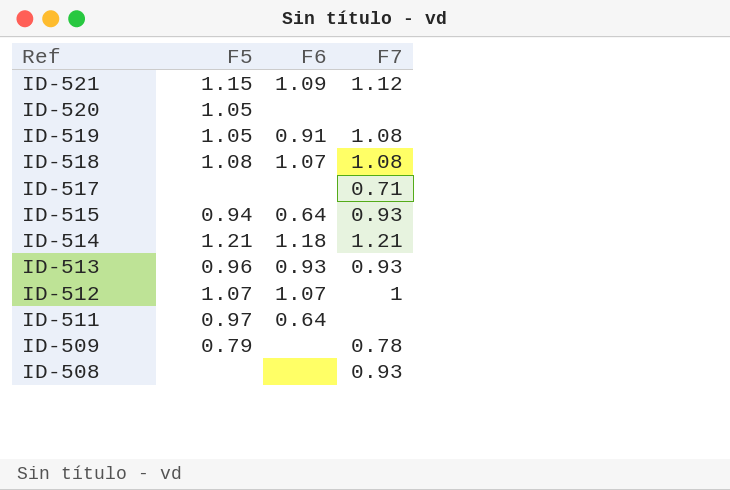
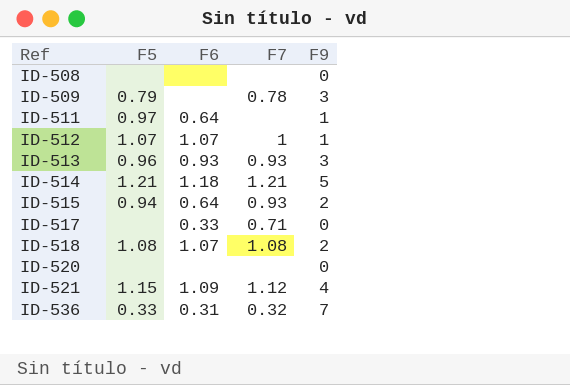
row order: Ref descending -> Ref ascending
column F9 | position: none -> 5
row ID-519: 1.05 | 0.91 | 1.08 -> none
ID-508 | F7: 0.93 -> none
ID-517 | F6: none -> 0.33
ID-520 | F5: 1.05 -> none
row ID-536: none -> 0.33 | 0.31 | 0.32 | 7

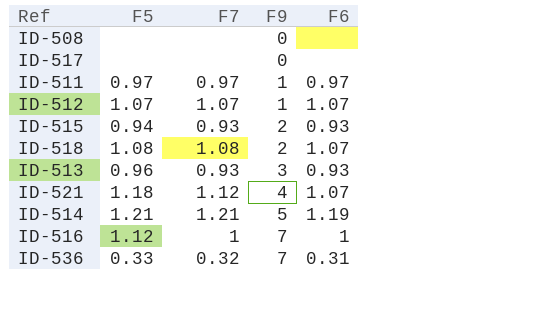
row order: Ref ascending -> F9 ascending
column F6 | position: 3 -> 5
row ID-509: 0.79 | none | 0.78 | 3 -> none
row ID-520: none | none | none | 0 -> none
ID-517 | F7: 0.71 -> none
ID-517 | F6: 0.33 -> none
ID-511 | F7: none -> 0.97
ID-511 | F6: 0.64 -> 0.97
ID-512 | F7: 1 -> 1.07
ID-515 | F6: 0.64 -> 0.93
ID-521 | F5: 1.15 -> 1.18
ID-521 | F6: 1.09 -> 1.07
ID-514 | F6: 1.18 -> 1.19
row ID-516: none -> 1.12 | 1 | 7 | 1

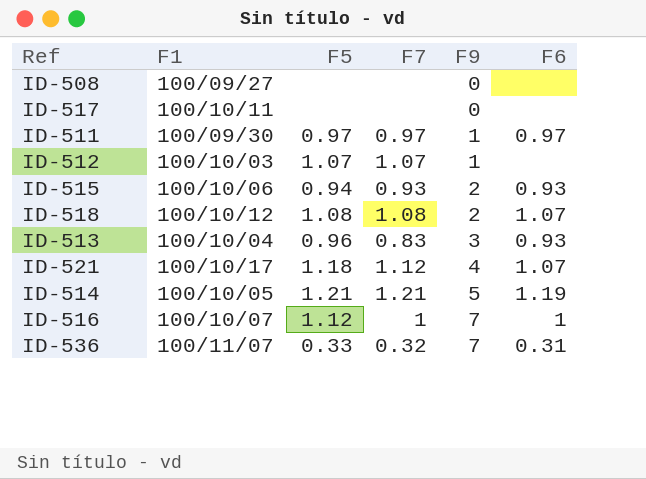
column F1 | position: none -> 2
ID-512 | F6: 1.07 -> none
ID-513 | F7: 0.93 -> 0.83

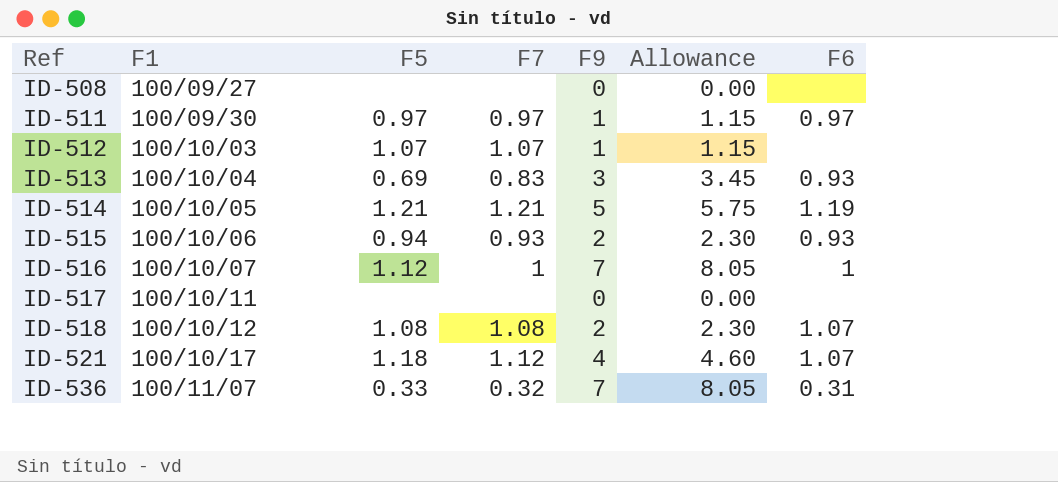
row order: F9 ascending -> Ref ascending
column Allowance | formula: none -> [F9] * 1.15
ID-513 | F5: 0.96 -> 0.69

